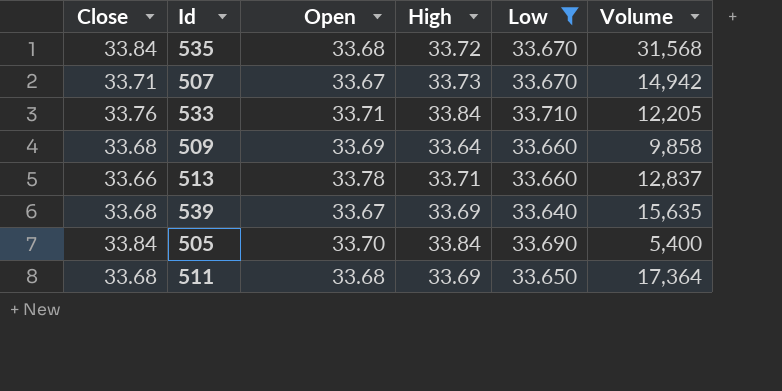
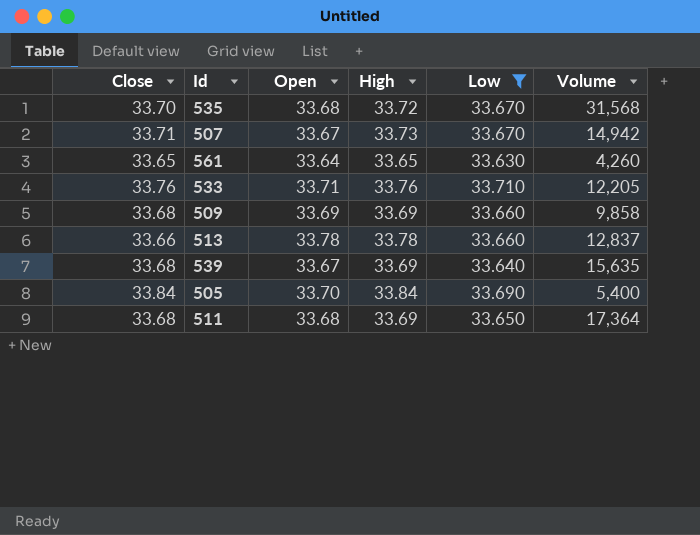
535 | Close: 33.84 -> 33.70
row 561: none -> 33.65 | 33.64 | 33.65 | 33.630 | 4,260
533 | High: 33.84 -> 33.76
509 | High: 33.64 -> 33.69
513 | High: 33.71 -> 33.78

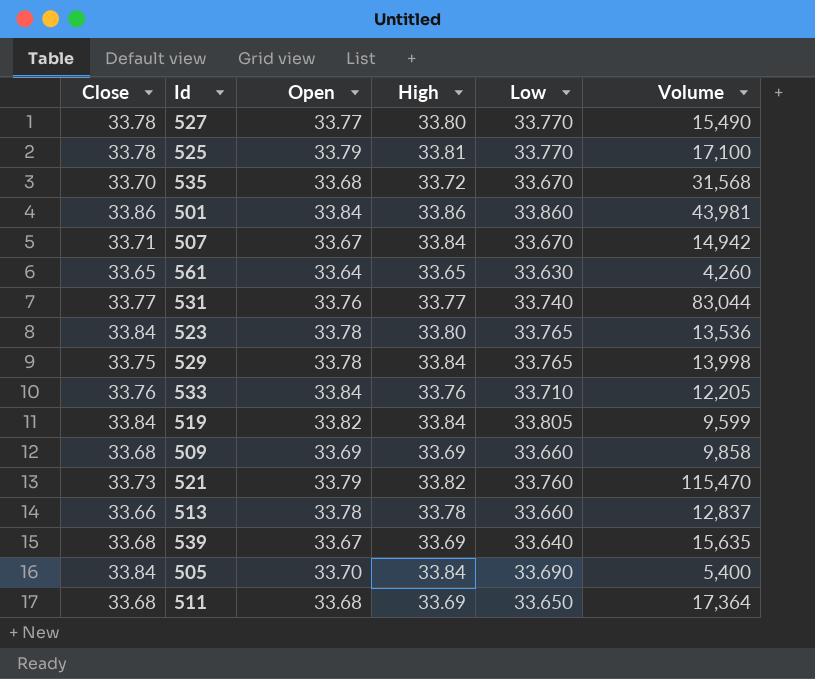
filter: Low <= 33.710 -> none
507 | High: 33.73 -> 33.84
533 | Open: 33.71 -> 33.84

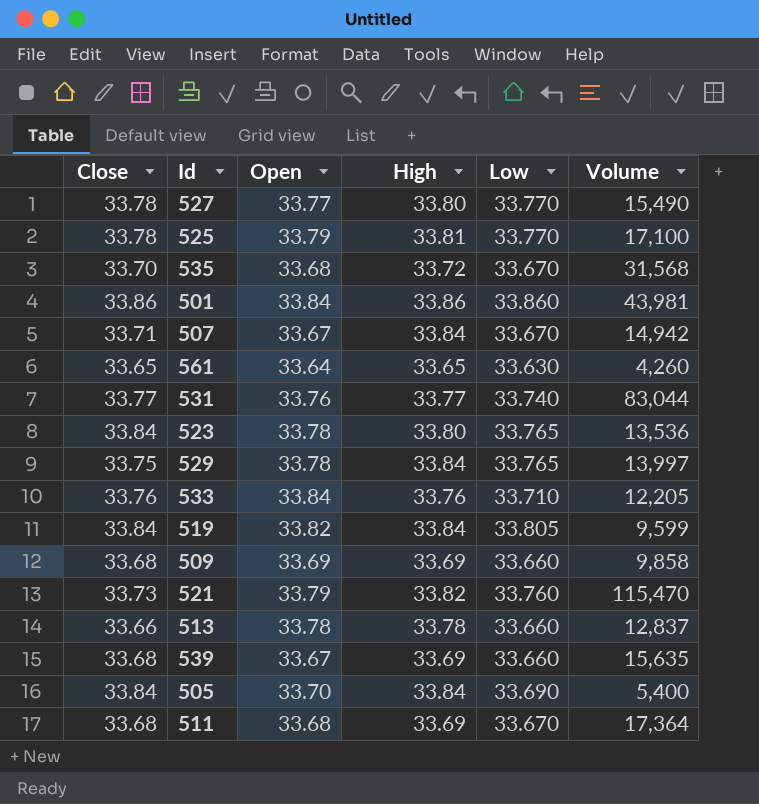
529 | Volume: 13,998 -> 13,997
539 | Low: 33.640 -> 33.660
511 | Low: 33.650 -> 33.670

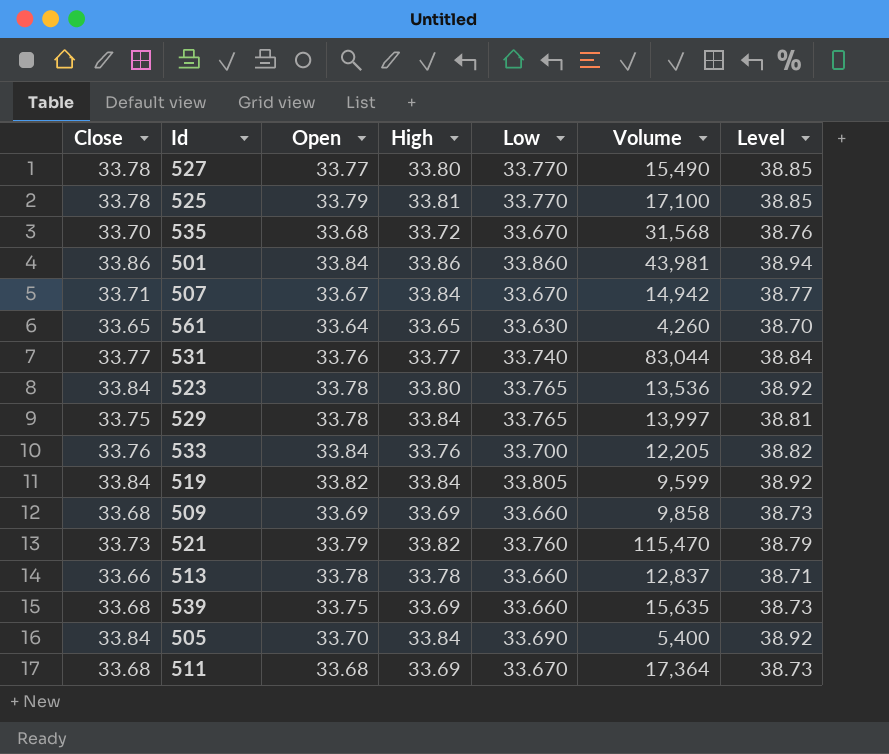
column Level | formula: none -> [Close] * 1.15
533 | Low: 33.710 -> 33.700
539 | Open: 33.67 -> 33.75

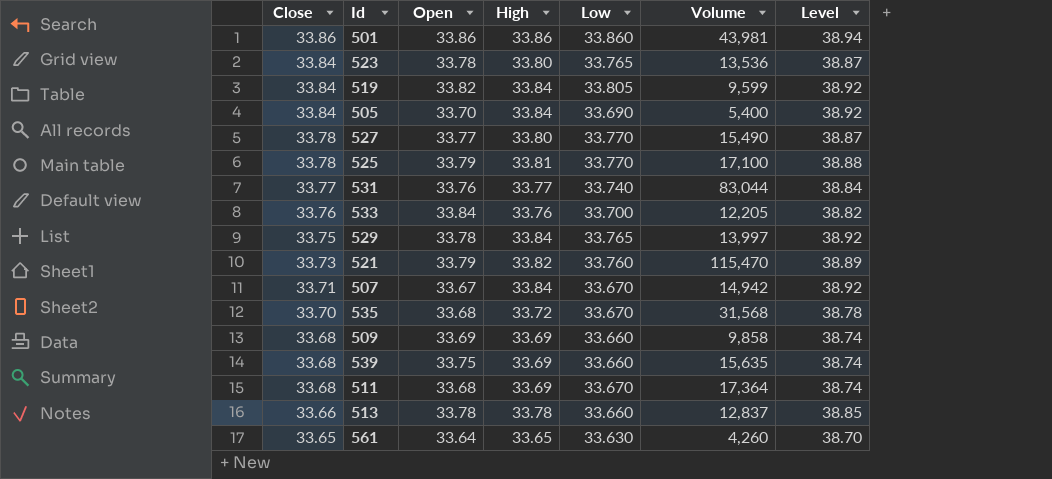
row order: none -> Close descending
column Level | formula: [Close] * 1.15 -> [High] * 1.15
501 | Open: 33.84 -> 33.86

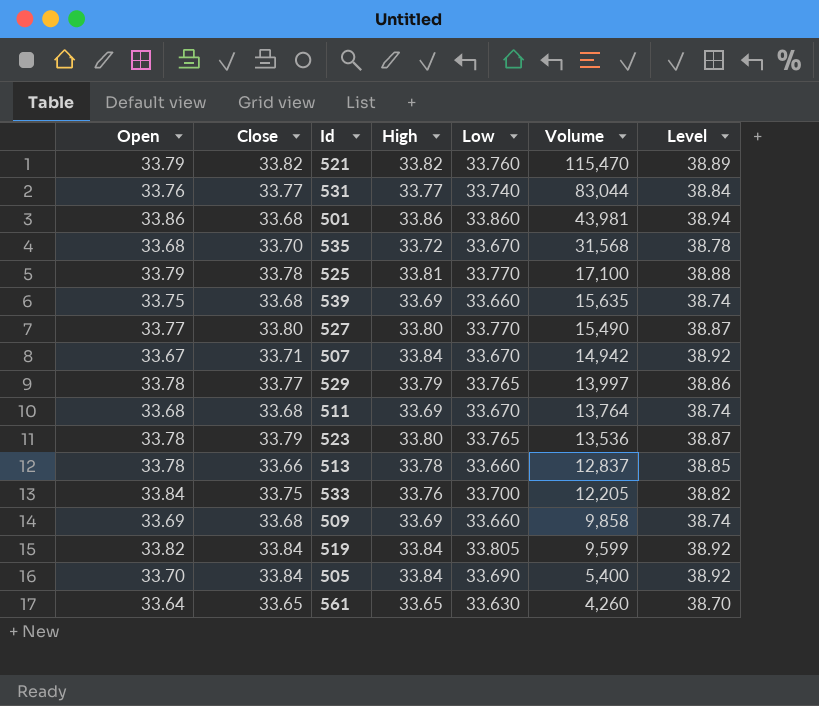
row order: Close descending -> Volume descending
column Open | position: 3 -> 1
521 | Close: 33.73 -> 33.82
501 | Close: 33.86 -> 33.68
527 | Close: 33.78 -> 33.80
529 | Close: 33.75 -> 33.77
529 | High: 33.84 -> 33.79
529 | Level: 38.92 -> 38.86
511 | Volume: 17,364 -> 13,764
523 | Close: 33.84 -> 33.79
533 | Close: 33.76 -> 33.75

